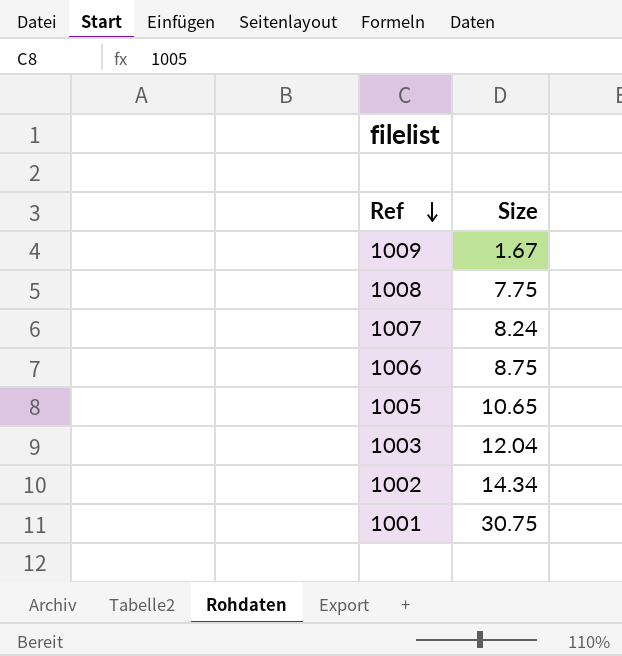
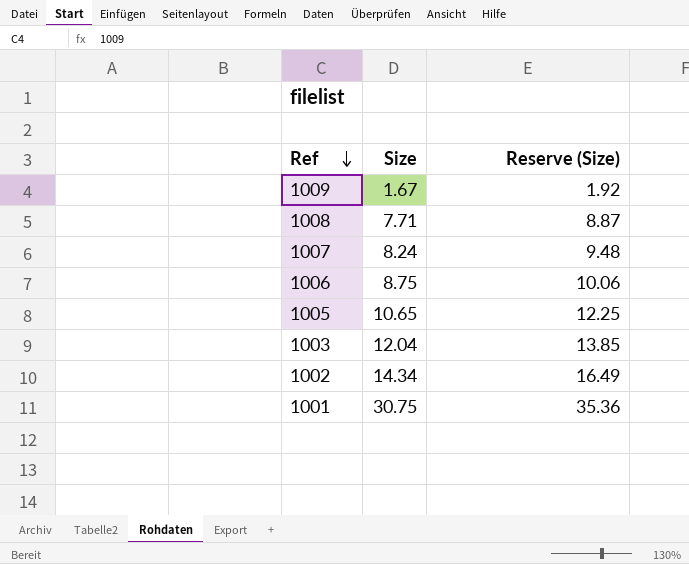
column Reserve (Size) | formula: none -> [Size] * 1.15
1008 | Size: 7.75 -> 7.71

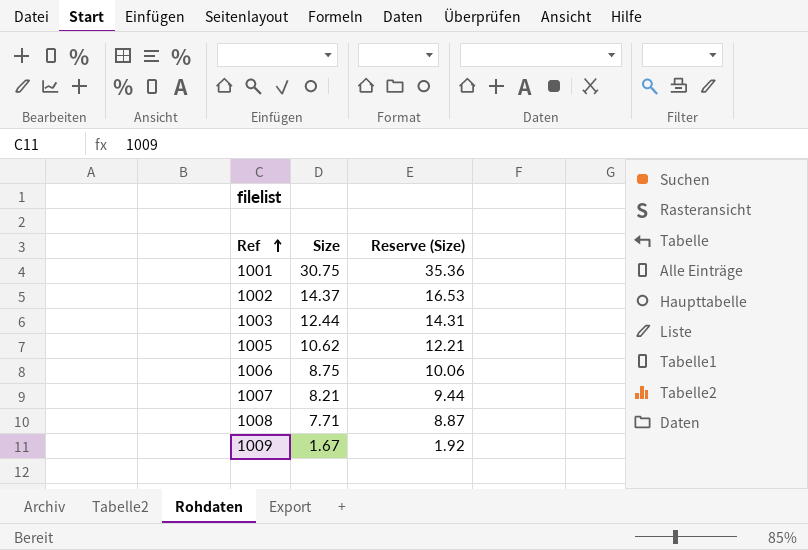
row order: Ref descending -> Ref ascending
1002 | Size: 14.34 -> 14.37
1002 | Reserve (Size): 16.49 -> 16.53
1003 | Size: 12.04 -> 12.44
1003 | Reserve (Size): 13.85 -> 14.31
1005 | Size: 10.65 -> 10.62
1005 | Reserve (Size): 12.25 -> 12.21
1007 | Size: 8.24 -> 8.21
1007 | Reserve (Size): 9.48 -> 9.44

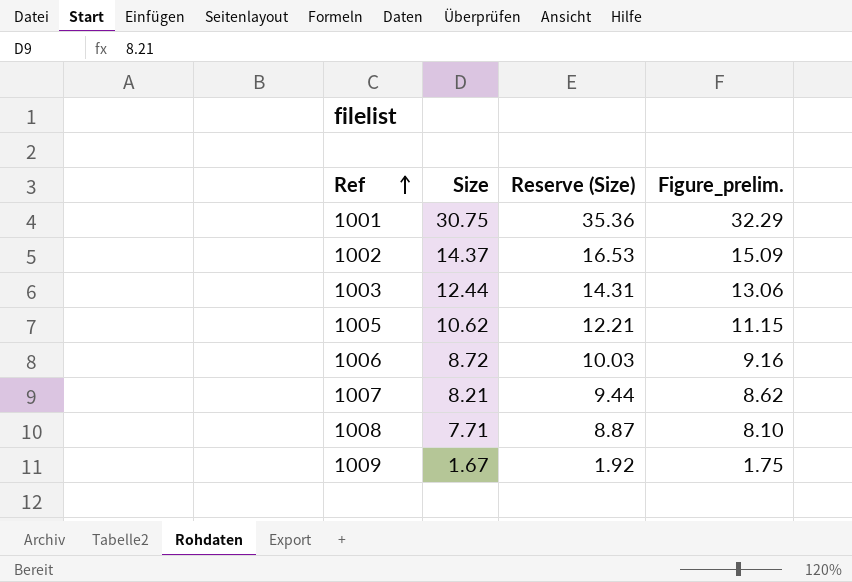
column Figure_prelim. | formula: none -> [Size] * 1.05
1006 | Size: 8.75 -> 8.72
1006 | Reserve (Size): 10.06 -> 10.03

